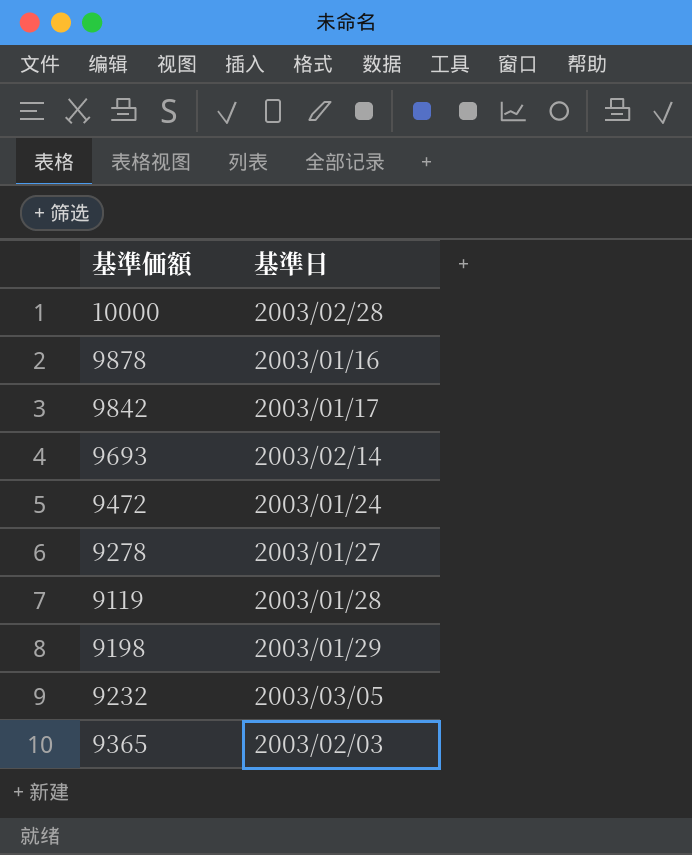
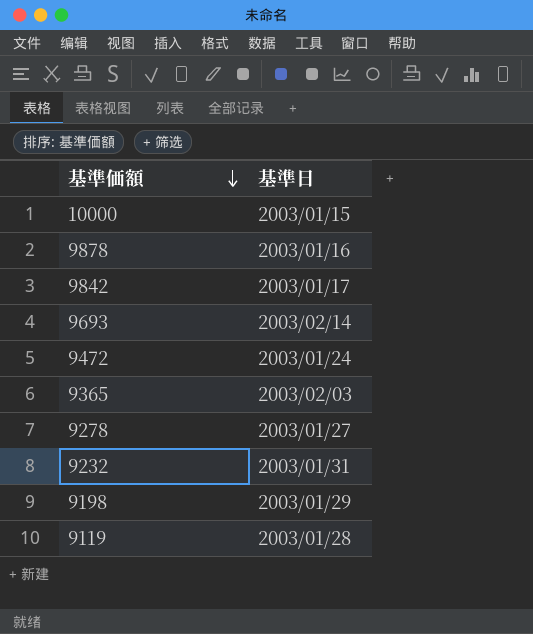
row order: none -> 基準価額 descending
10000 | 基準日: 2003/02/28 -> 2003/01/15
9232 | 基準日: 2003/03/05 -> 2003/01/31

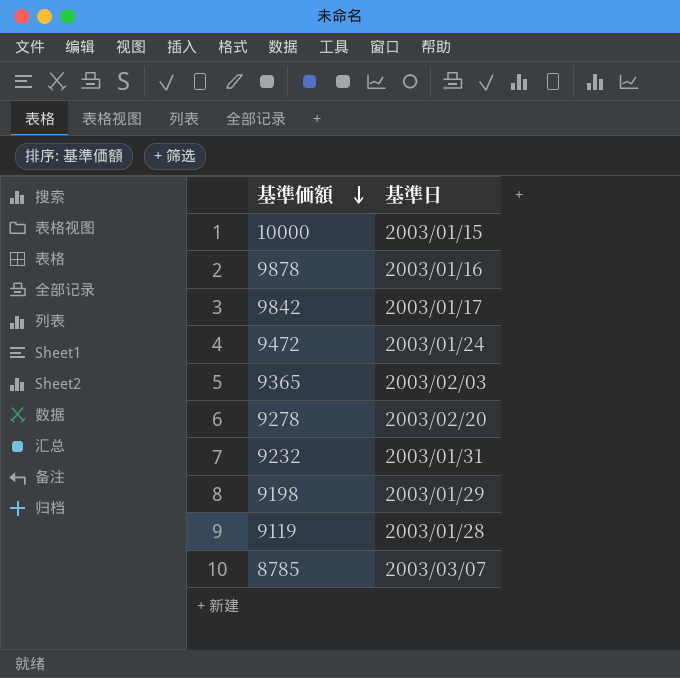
row 9693: 2003/02/14 -> none
9278 | 基準日: 2003/01/27 -> 2003/02/20
row 8785: none -> 2003/03/07

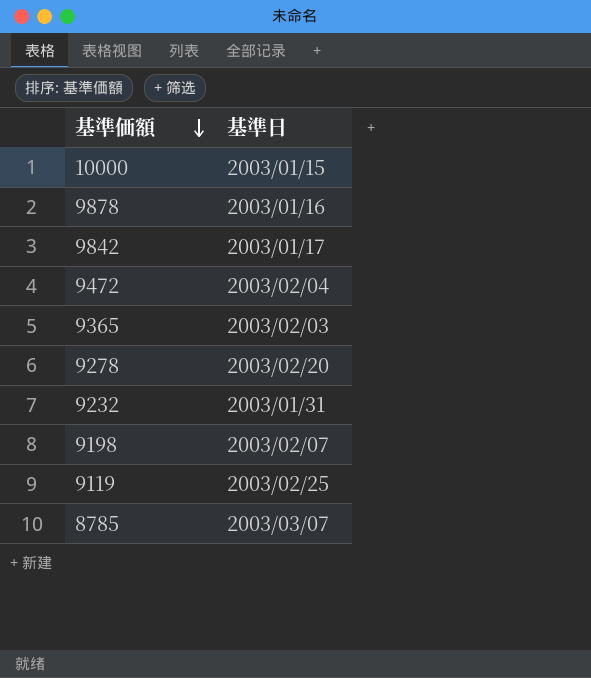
9472 | 基準日: 2003/01/24 -> 2003/02/04
9198 | 基準日: 2003/01/29 -> 2003/02/07
9119 | 基準日: 2003/01/28 -> 2003/02/25

